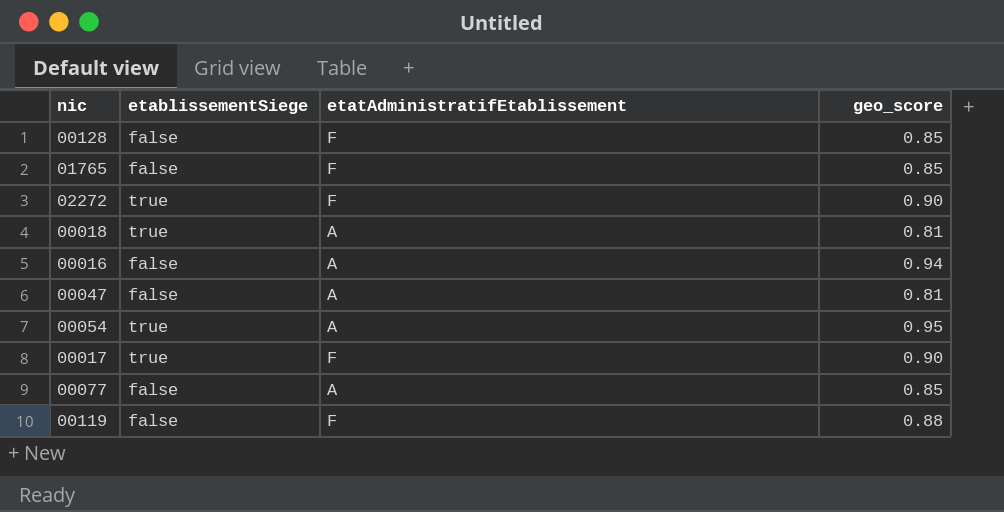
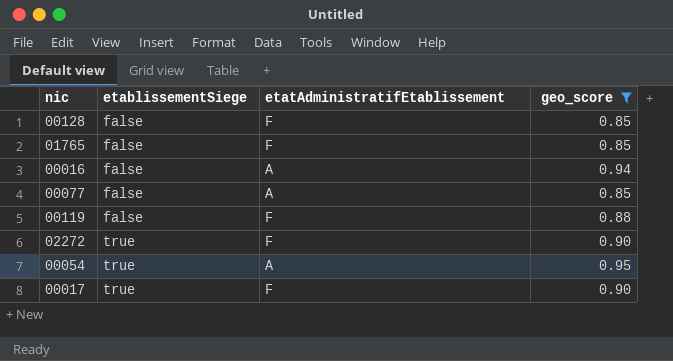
filter: none -> geo_score != 0.81
row order: none -> etablissementSiege ascending

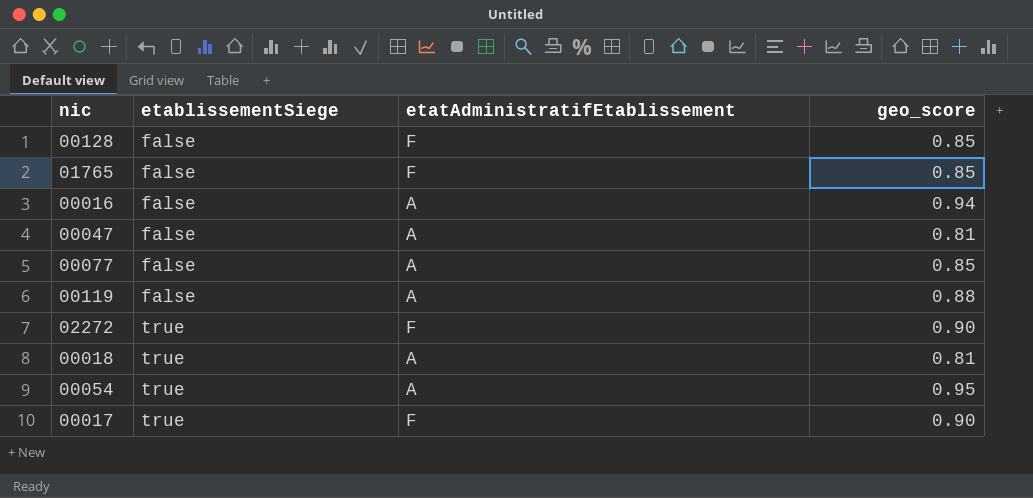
filter: geo_score != 0.81 -> none
00119 | etatAdministratifEtablissement: F -> A

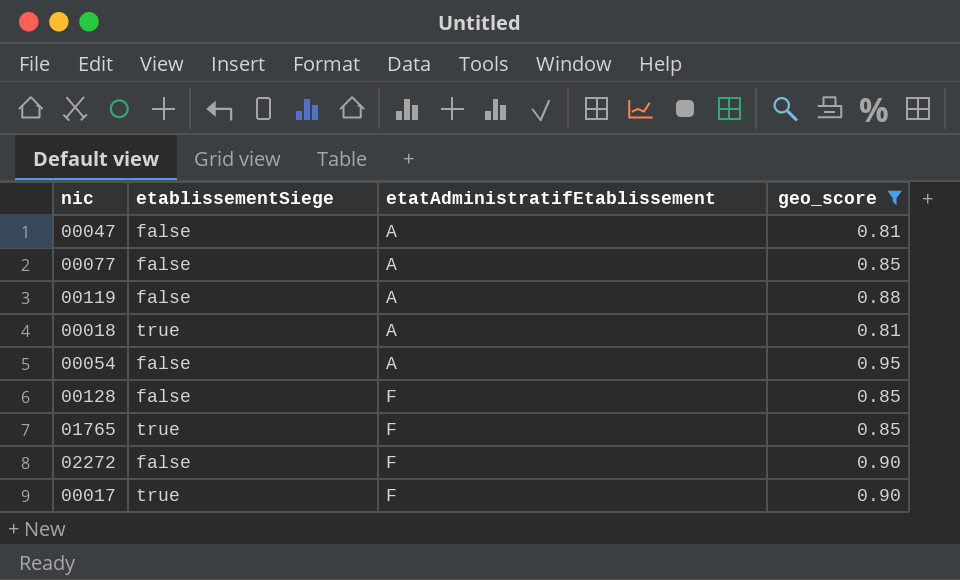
filter: none -> geo_score != 0.94
row order: etablissementSiege ascending -> etatAdministratifEtablissement ascending
00054 | etablissementSiege: true -> false
01765 | etablissementSiege: false -> true
02272 | etablissementSiege: true -> false

